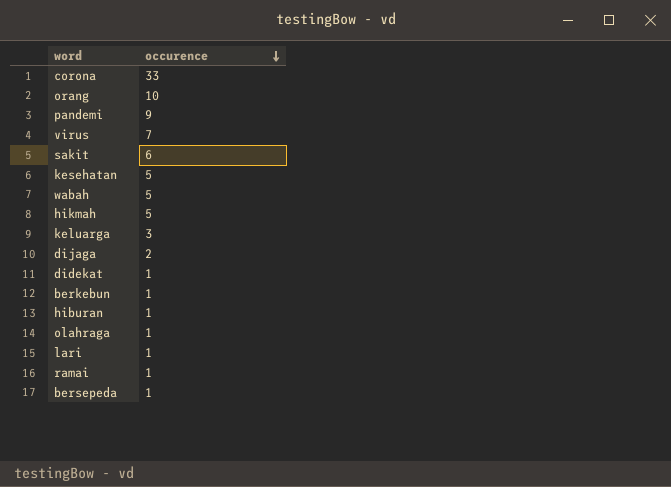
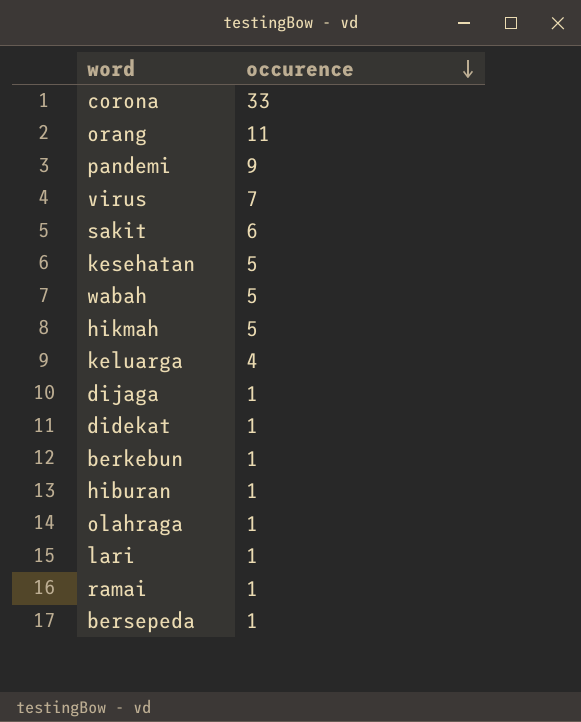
orang | occurence: 10 -> 11
keluarga | occurence: 3 -> 4
dijaga | occurence: 2 -> 1

